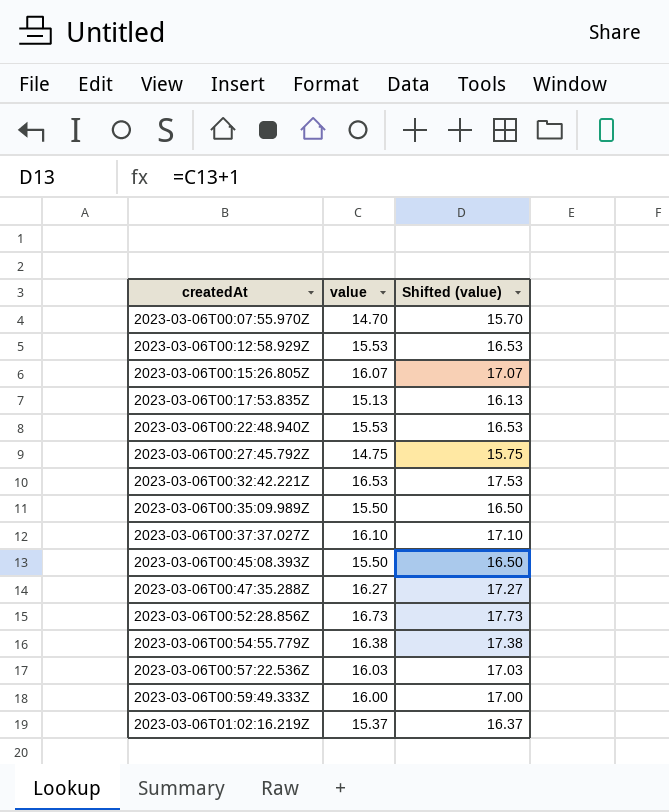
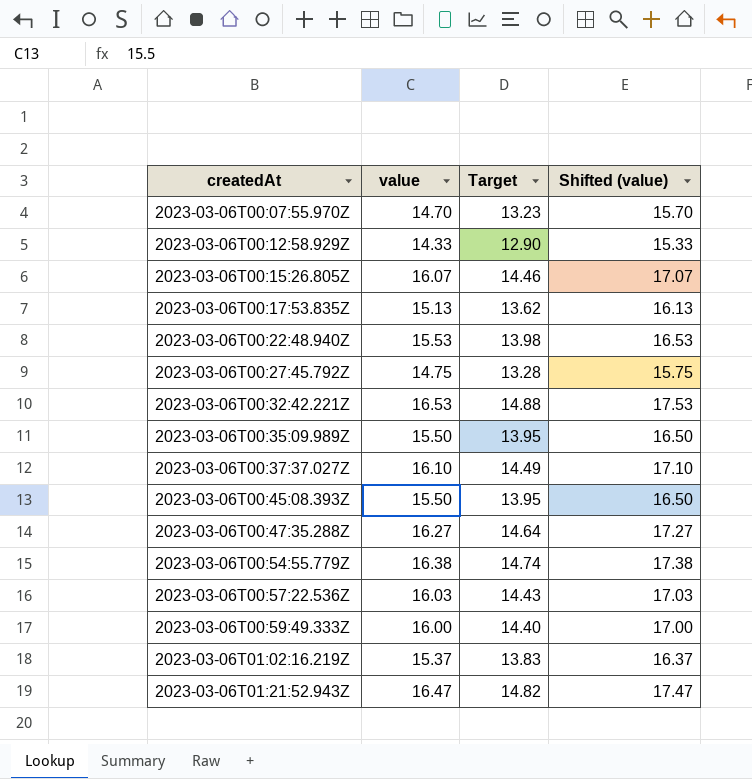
column Target | formula: none -> [value] * 0.9
row 2023-03-06T00:52:28.856Z: 16.73 | 17.73 -> none
2023-03-06T00:12:58.929Z | value: 15.53 -> 14.33
2023-03-06T00:12:58.929Z | Shifted (value): 16.53 -> 15.33
row 2023-03-06T01:21:52.943Z: none -> 16.47 | 14.82 | 17.47

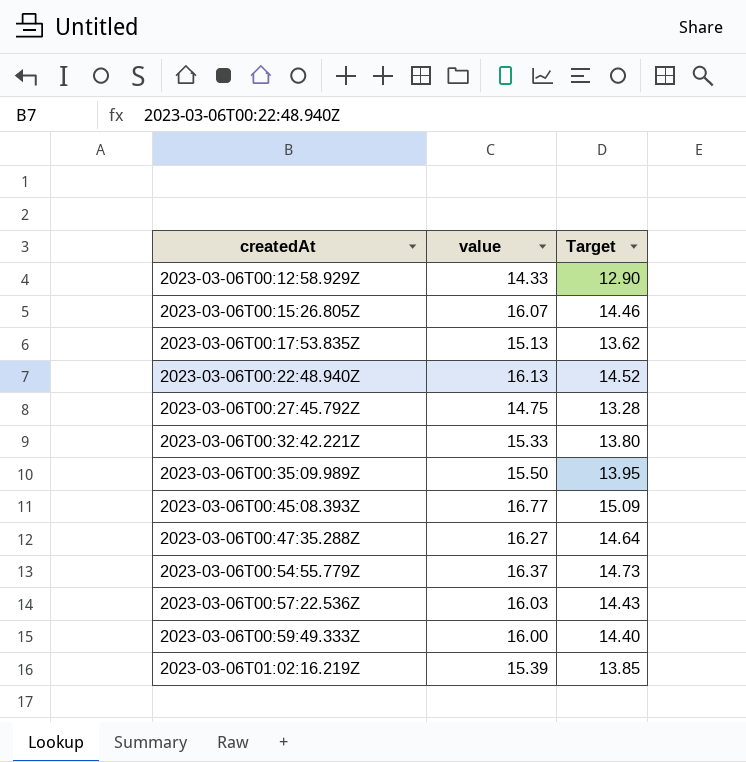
column Shifted (value) | formula: [value] + 1 -> none
row 2023-03-06T00:07:55.970Z: 14.70 | 13.23 | 15.70 -> none
row 2023-03-06T00:37:37.027Z: 16.10 | 14.49 | 17.10 -> none
row 2023-03-06T01:21:52.943Z: 16.47 | 14.82 | 17.47 -> none
2023-03-06T00:22:48.940Z | value: 15.53 -> 16.13
2023-03-06T00:22:48.940Z | Target: 13.98 -> 14.52
2023-03-06T00:32:42.221Z | value: 16.53 -> 15.33
2023-03-06T00:32:42.221Z | Target: 14.88 -> 13.80
2023-03-06T00:45:08.393Z | value: 15.50 -> 16.77
2023-03-06T00:45:08.393Z | Target: 13.95 -> 15.09
2023-03-06T00:54:55.779Z | value: 16.38 -> 16.37
2023-03-06T00:54:55.779Z | Target: 14.74 -> 14.73
2023-03-06T01:02:16.219Z | value: 15.37 -> 15.39
2023-03-06T01:02:16.219Z | Target: 13.83 -> 13.85

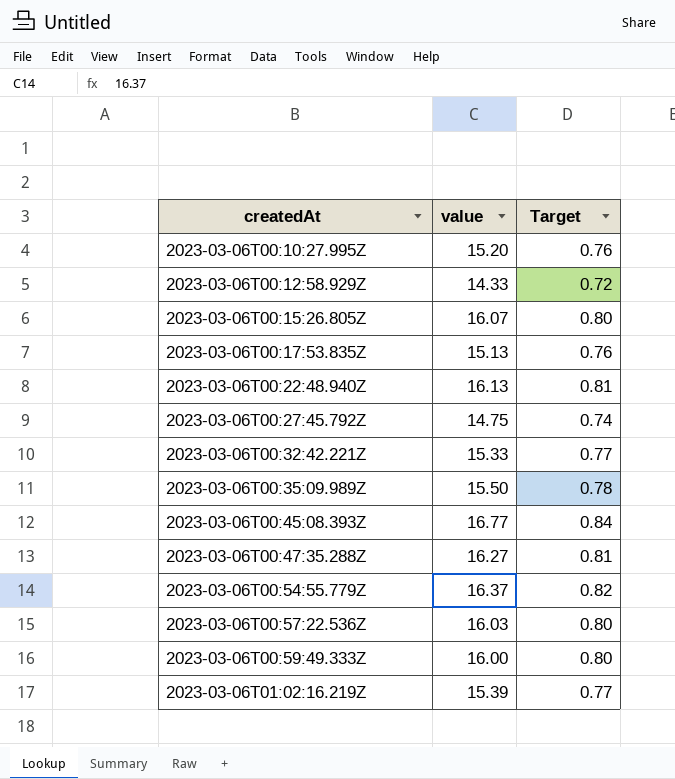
column Target | formula: [value] * 0.9 -> [value] * 0.05
row 2023-03-06T00:10:27.995Z: none -> 15.20 | 0.76

